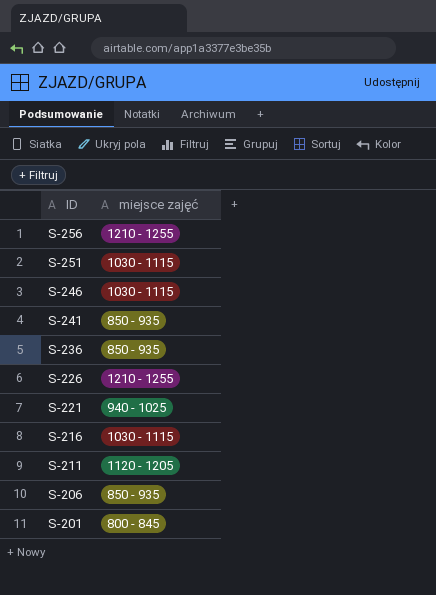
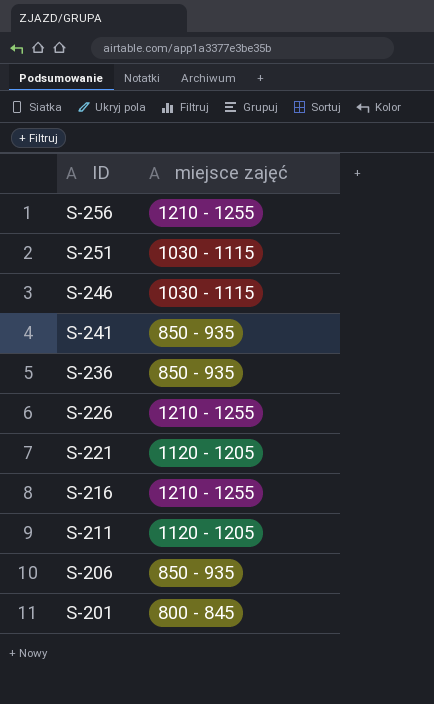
S-221 | miejsce zajęć: 940 - 1025 -> 1120 - 1205
S-216 | miejsce zajęć: 1030 - 1115 -> 1210 - 1255

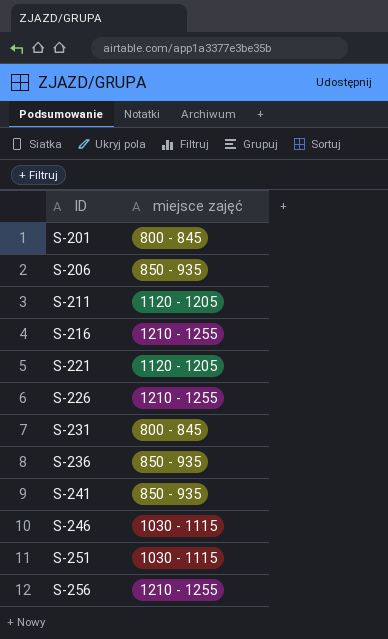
row order: ID descending -> ID ascending
row S-231: none -> 800 - 845

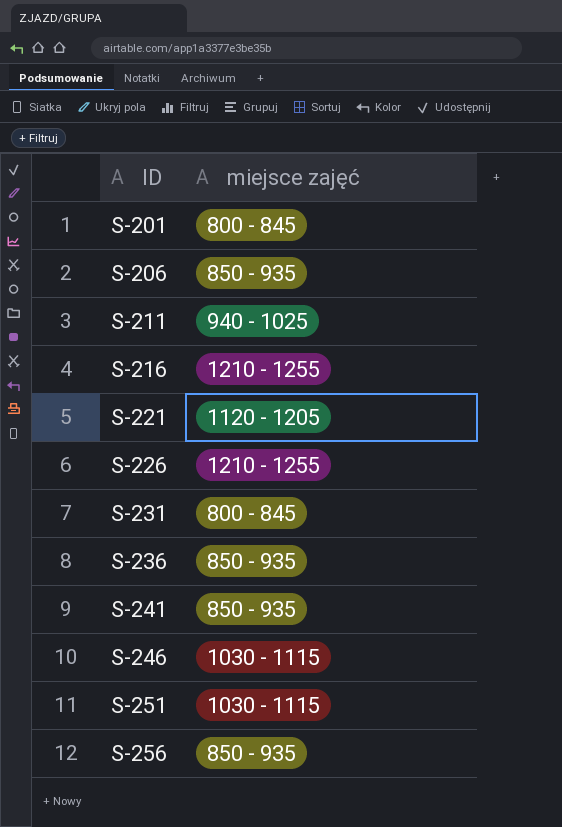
S-211 | miejsce zajęć: 1120 - 1205 -> 940 - 1025
S-256 | miejsce zajęć: 1210 - 1255 -> 850 - 935

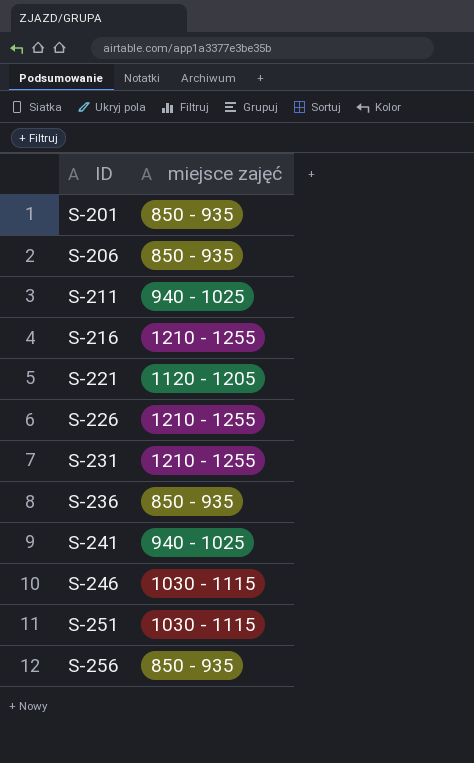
S-201 | miejsce zajęć: 800 - 845 -> 850 - 935
S-231 | miejsce zajęć: 800 - 845 -> 1210 - 1255
S-241 | miejsce zajęć: 850 - 935 -> 940 - 1025

